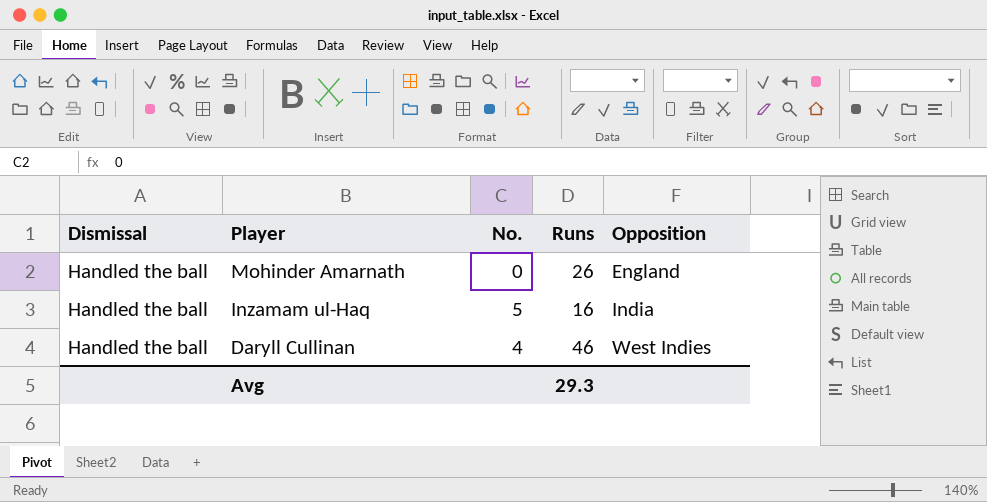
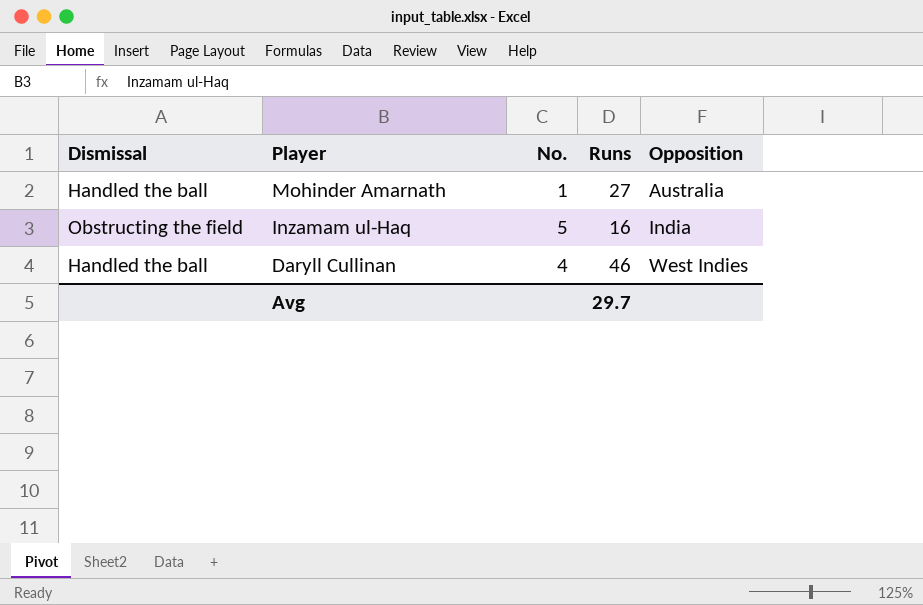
Mohinder Amarnath | No.: 0 -> 1
Mohinder Amarnath | Runs: 26 -> 27
Mohinder Amarnath | Opposition: England -> Australia
Inzamam ul-Haq | Dismissal: Handled the ball -> Obstructing the field
Avg | Runs: 29.3 -> 29.7

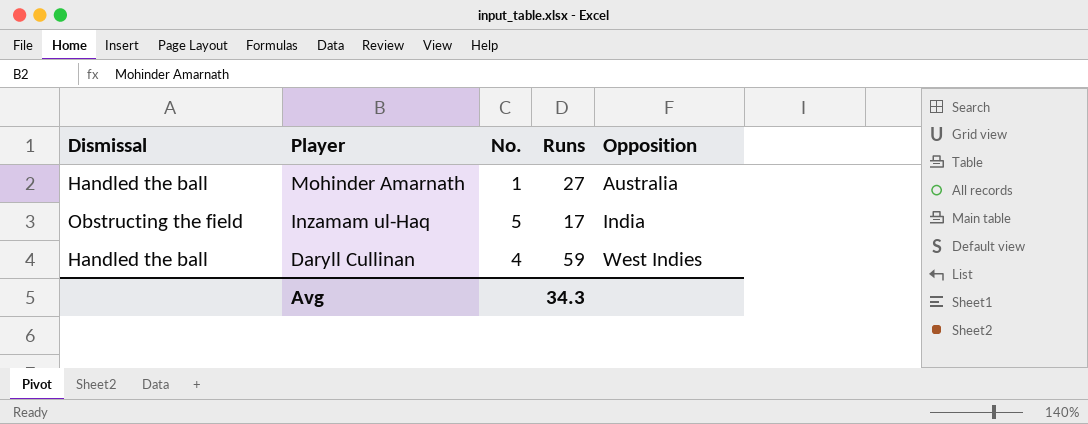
Inzamam ul-Haq | Runs: 16 -> 17
Daryll Cullinan | Runs: 46 -> 59
Avg | Runs: 29.7 -> 34.3

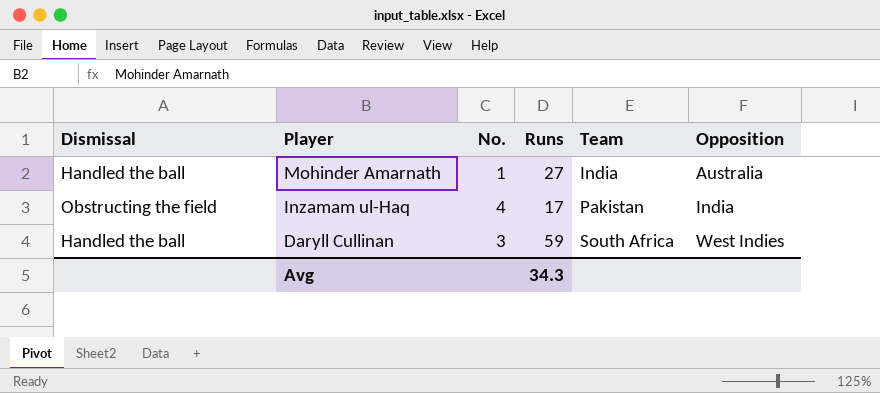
column Team | position: none -> 5
Inzamam ul-Haq | No.: 5 -> 4
Daryll Cullinan | No.: 4 -> 3

